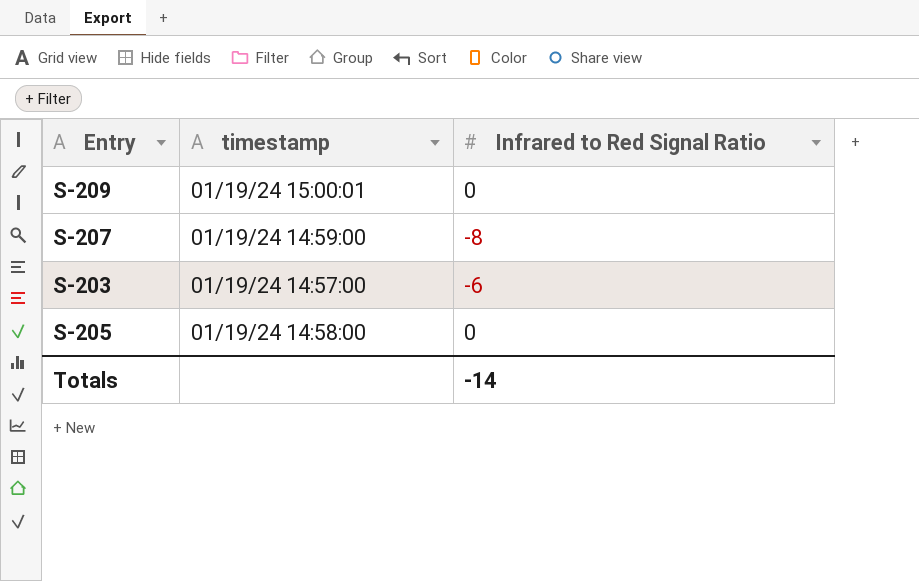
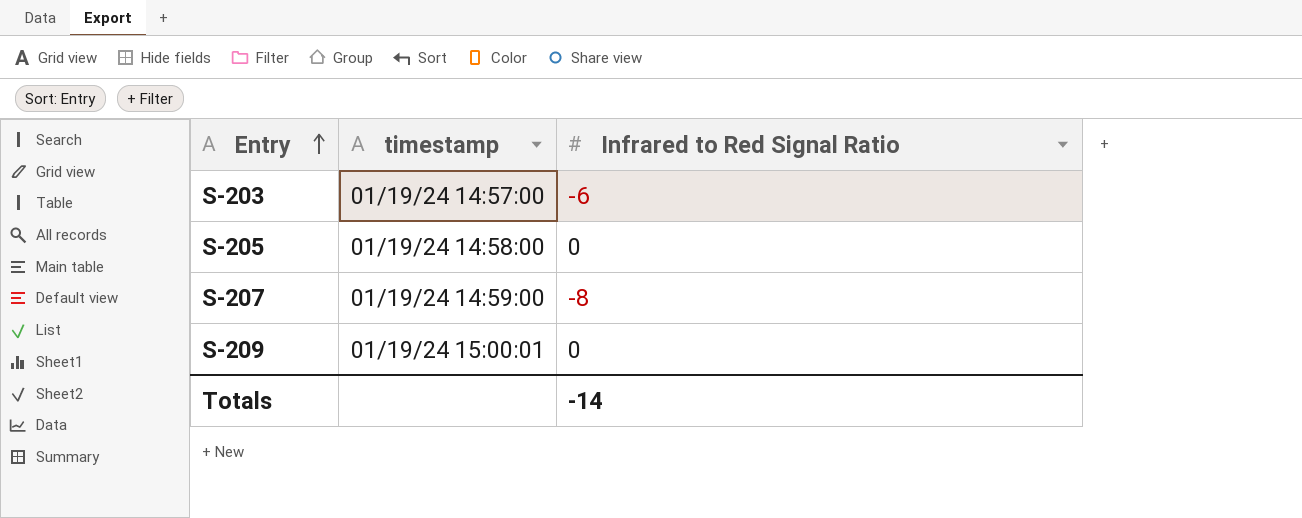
row order: none -> Entry ascending

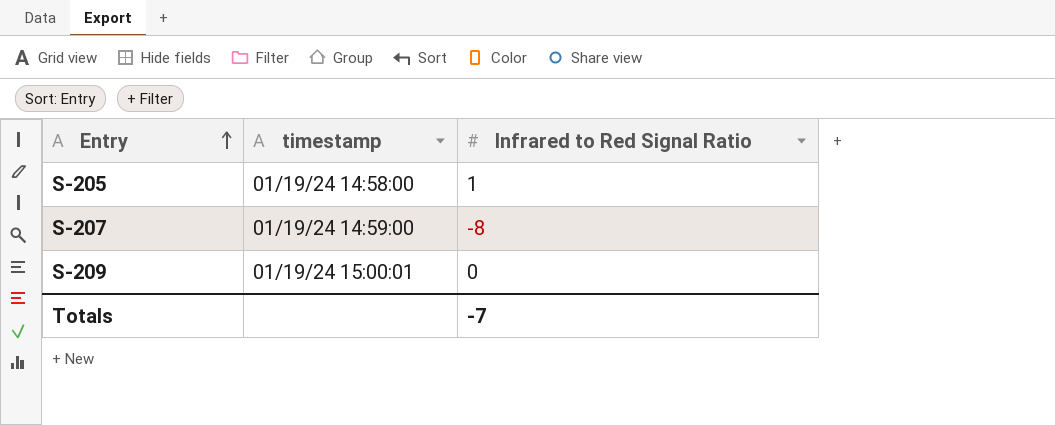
row S-203: 01/19/24 14:57:00 | -6 -> none
S-205 | Infrared to Red Signal Ratio: 0 -> 1
Totals | Infrared to Red Signal Ratio: -14 -> -7

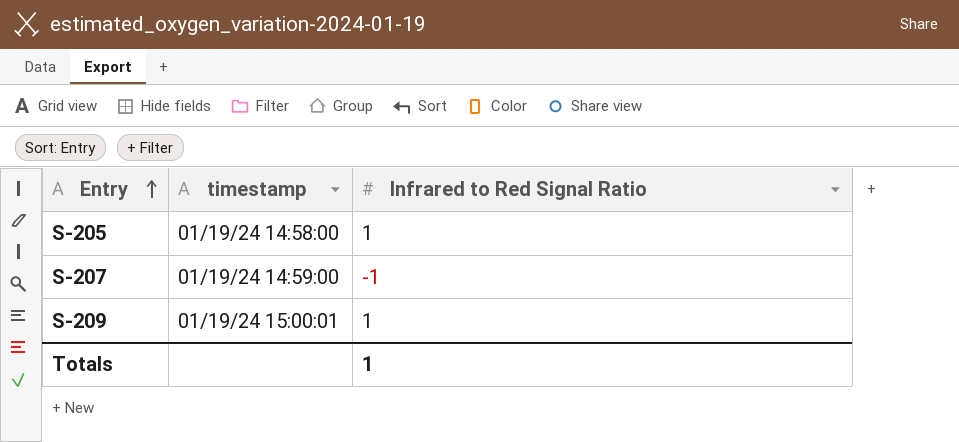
S-207 | Infrared to Red Signal Ratio: -8 -> -1
S-209 | Infrared to Red Signal Ratio: 0 -> 1
Totals | Infrared to Red Signal Ratio: -7 -> 1

